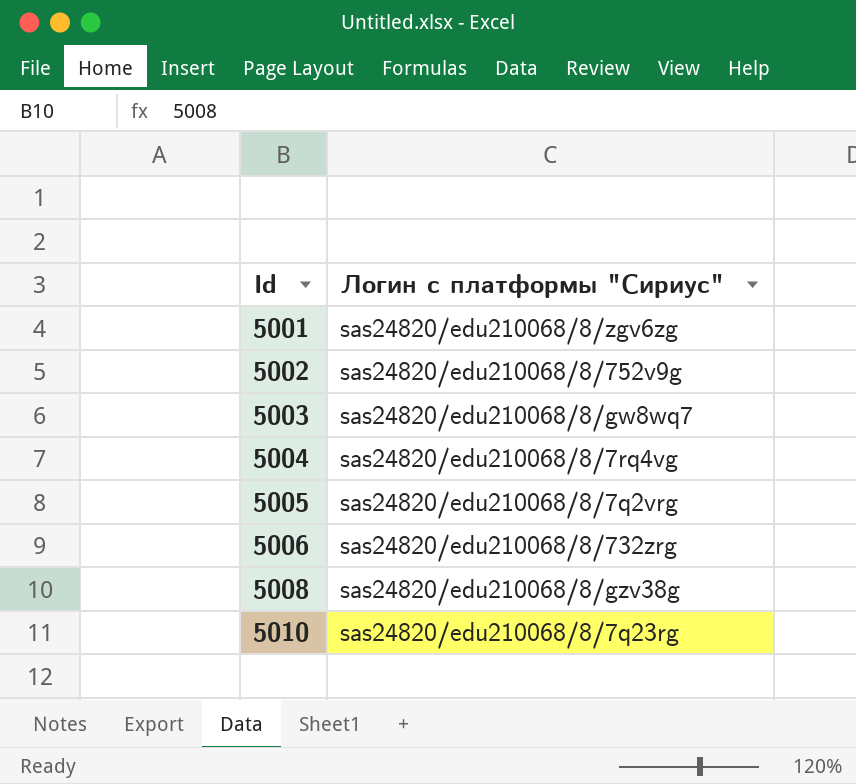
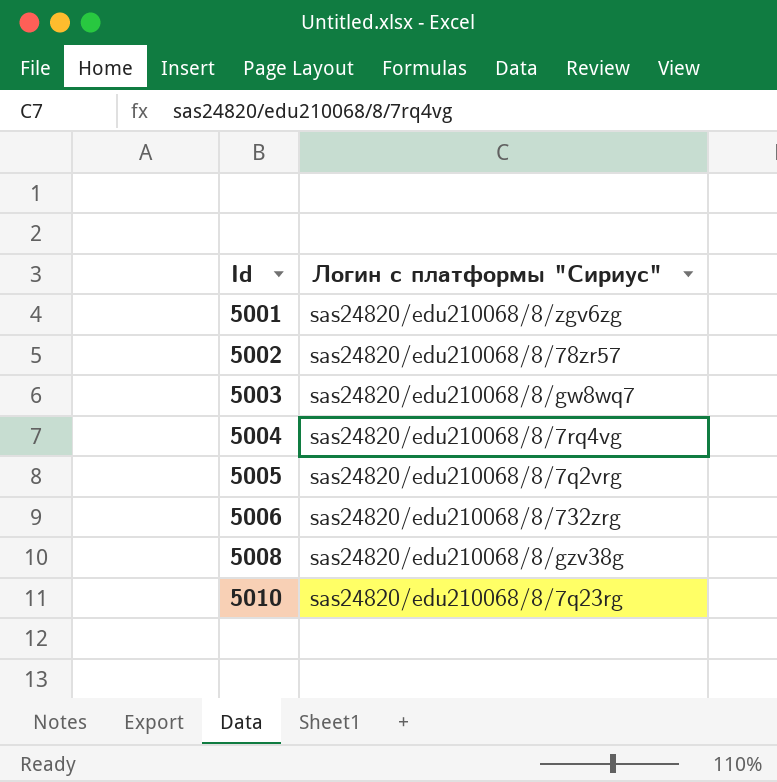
5002 | Логин с платформы "Сириус": sas24820/edu210068/8/752v9g -> sas24820/edu210068/8/78zr57

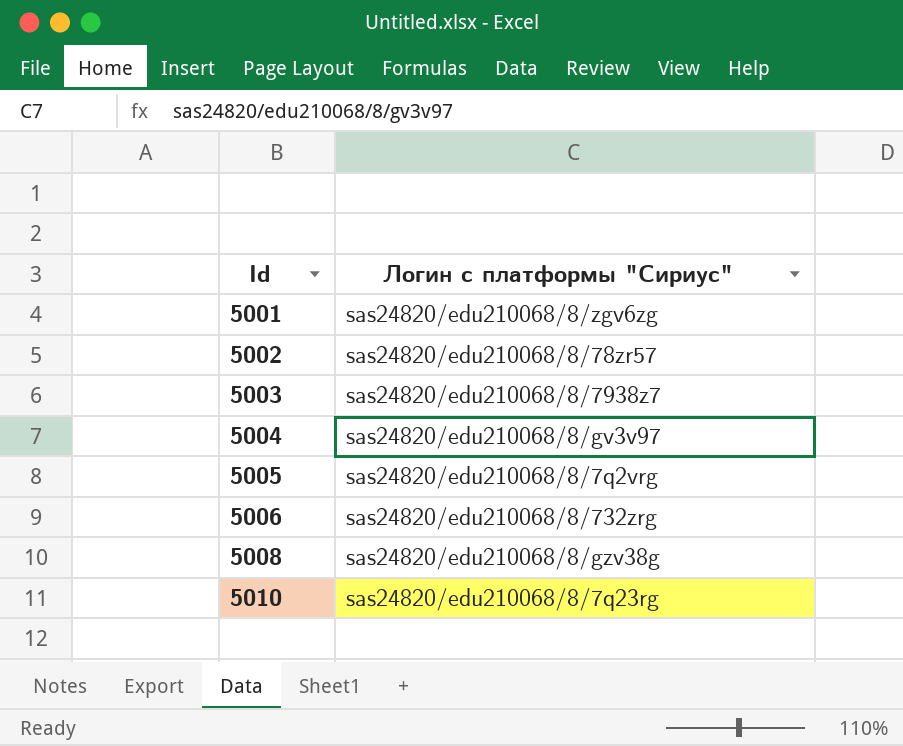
5003 | Логин с платформы "Сириус": sas24820/edu210068/8/gw8wq7 -> sas24820/edu210068/8/7938z7
5004 | Логин с платформы "Сириус": sas24820/edu210068/8/7rq4vg -> sas24820/edu210068/8/gv3v97

